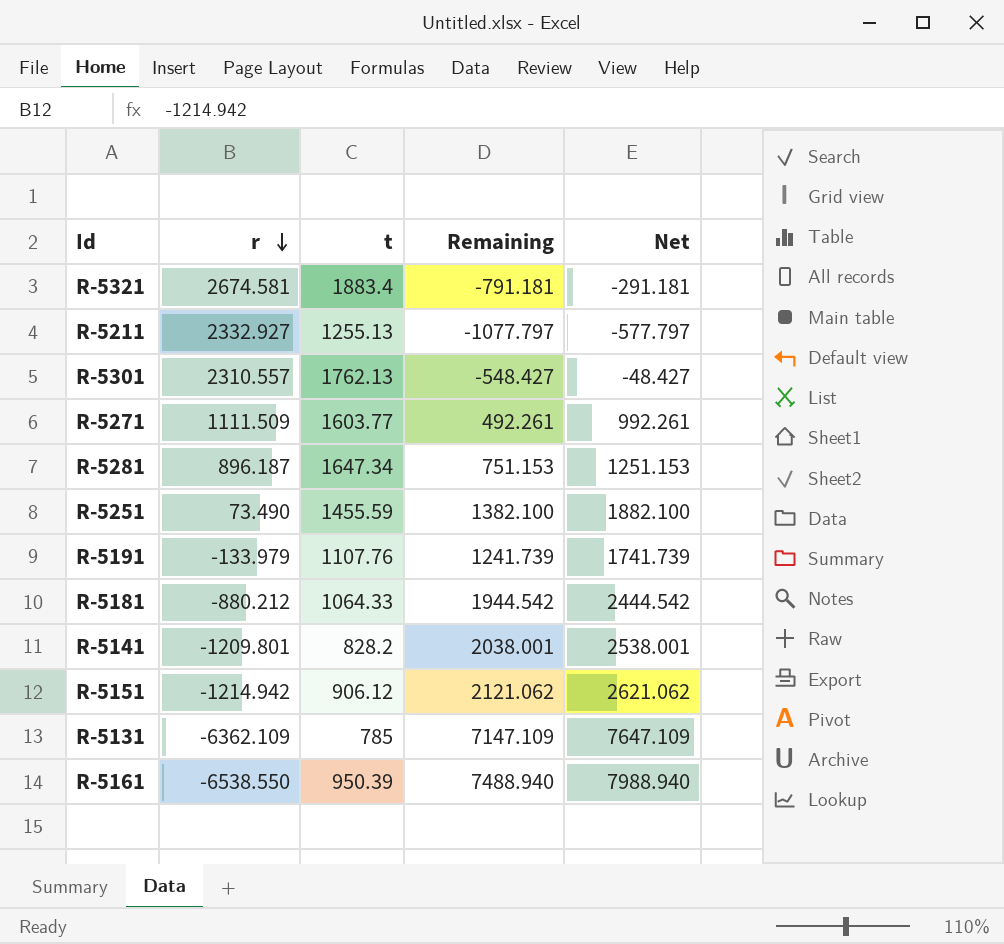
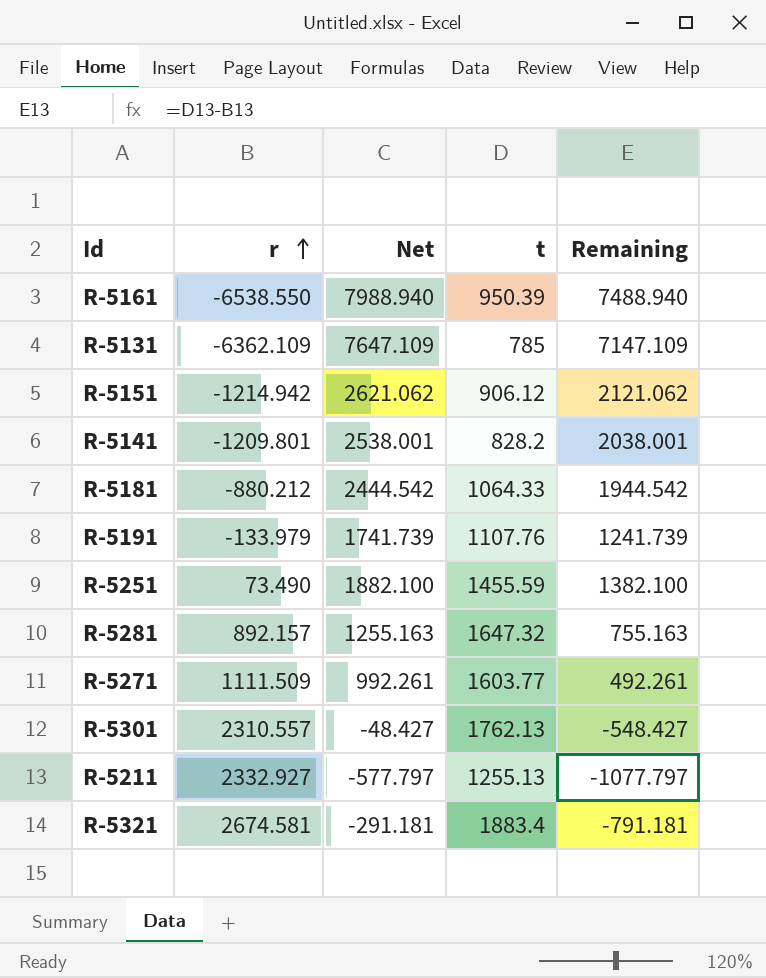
row order: r descending -> r ascending
column Net | position: 5 -> 3
R-5281 | r: 896.187 -> 892.157
R-5281 | Net: 1251.153 -> 1255.163
R-5281 | t: 1647.34 -> 1647.32
R-5281 | Remaining: 751.153 -> 755.163

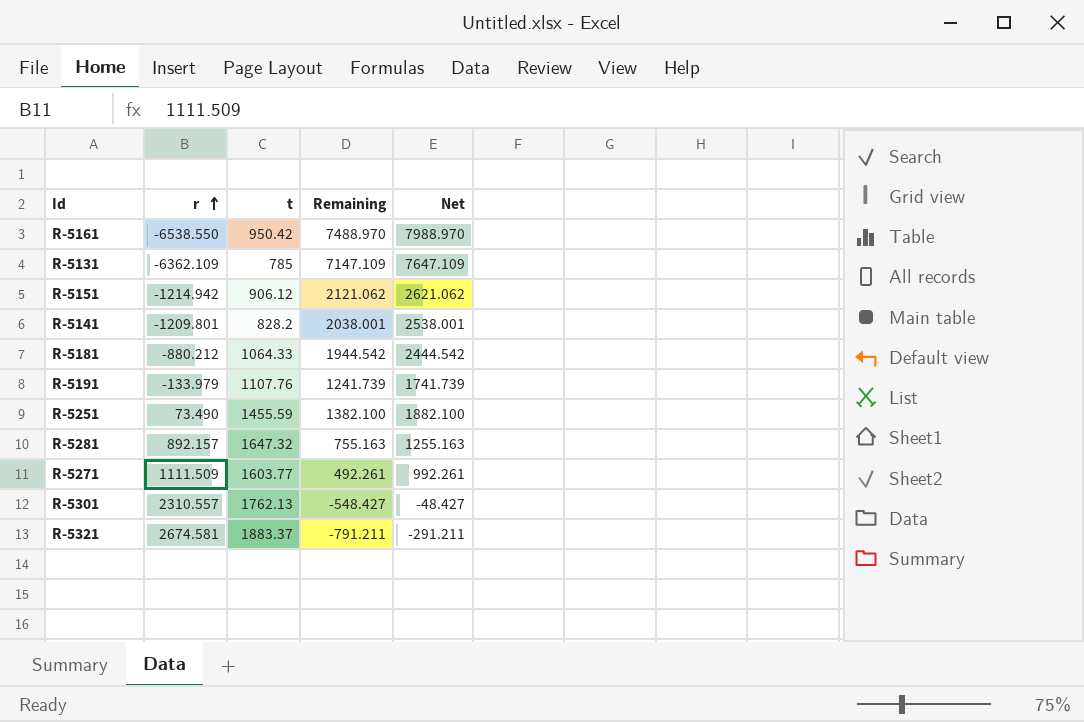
column Net | position: 3 -> 5
row R-5211: 2332.927 | -577.797 | 1255.13 | -1077.797 -> none
R-5161 | t: 950.39 -> 950.42
R-5161 | Remaining: 7488.940 -> 7488.970
R-5161 | Net: 7988.940 -> 7988.970
R-5321 | t: 1883.4 -> 1883.37
R-5321 | Remaining: -791.181 -> -791.211
R-5321 | Net: -291.181 -> -291.211

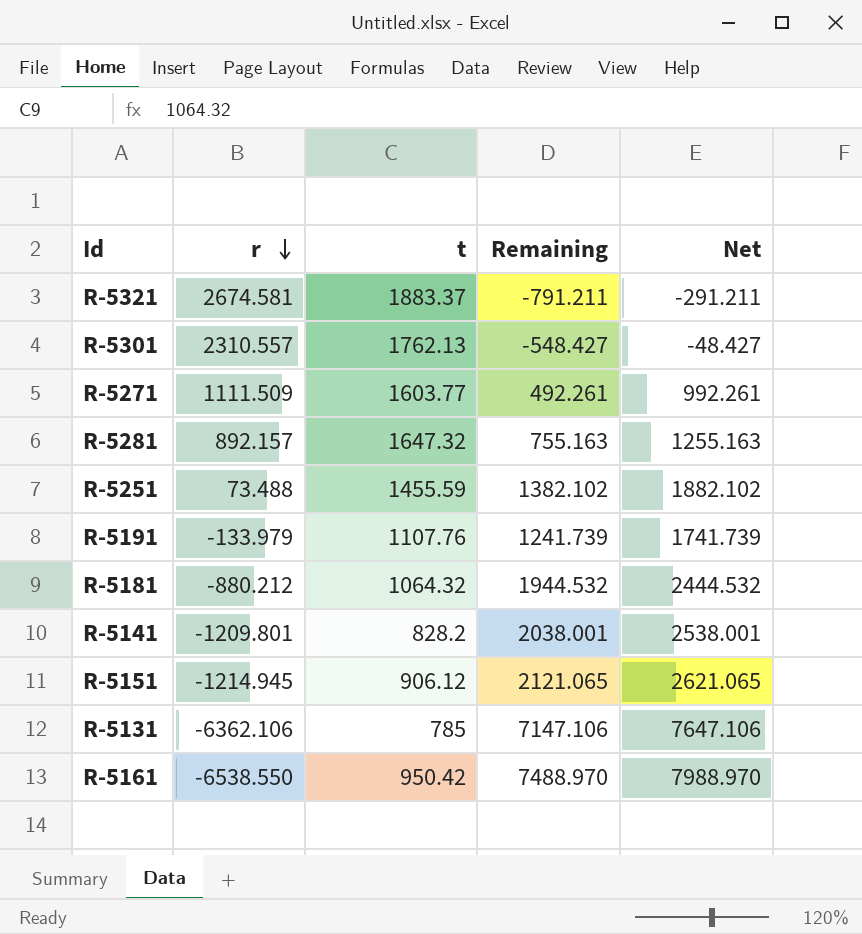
row order: r ascending -> r descending
R-5251 | r: 73.490 -> 73.488
R-5251 | Remaining: 1382.100 -> 1382.102
R-5251 | Net: 1882.100 -> 1882.102
R-5181 | t: 1064.33 -> 1064.32
R-5181 | Remaining: 1944.542 -> 1944.532
R-5181 | Net: 2444.542 -> 2444.532
R-5151 | r: -1214.942 -> -1214.945
R-5151 | Remaining: 2121.062 -> 2121.065
R-5151 | Net: 2621.062 -> 2621.065
R-5131 | r: -6362.109 -> -6362.106
R-5131 | Remaining: 7147.109 -> 7147.106
R-5131 | Net: 7647.109 -> 7647.106

